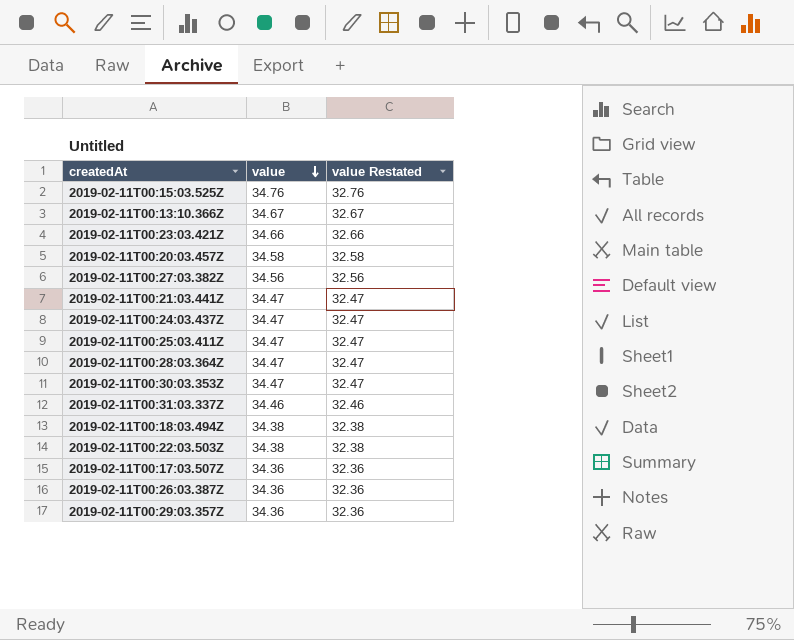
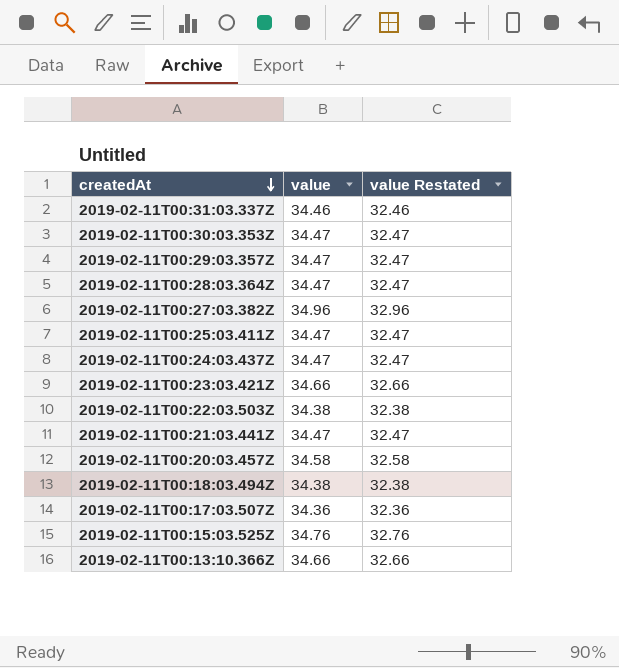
row order: value descending -> createdAt descending
row 2019-02-11T00:26:03.387Z: 34.36 | 32.36 -> none
2019-02-11T00:29:03.357Z | value: 34.36 -> 34.47
2019-02-11T00:29:03.357Z | value Restated: 32.36 -> 32.47
2019-02-11T00:27:03.382Z | value: 34.56 -> 34.96
2019-02-11T00:27:03.382Z | value Restated: 32.56 -> 32.96
2019-02-11T00:13:10.366Z | value: 34.67 -> 34.66
2019-02-11T00:13:10.366Z | value Restated: 32.67 -> 32.66

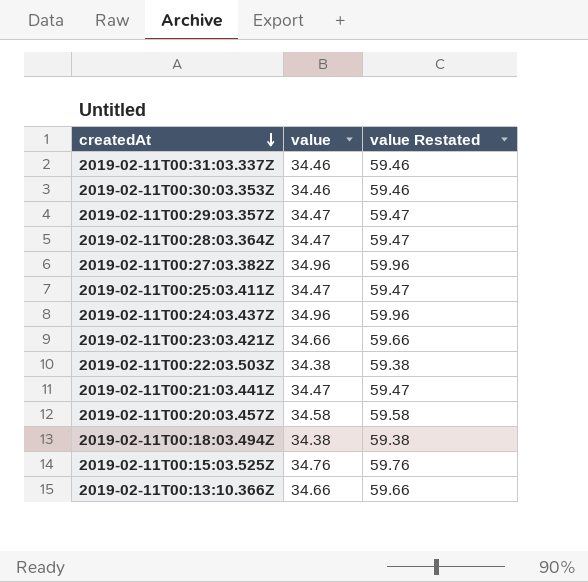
column value Restated | formula: [value] - 2 -> [value] + 25
row 2019-02-11T00:17:03.507Z: 34.36 | 32.36 -> none
2019-02-11T00:30:03.353Z | value: 34.47 -> 34.46
2019-02-11T00:24:03.437Z | value: 34.47 -> 34.96

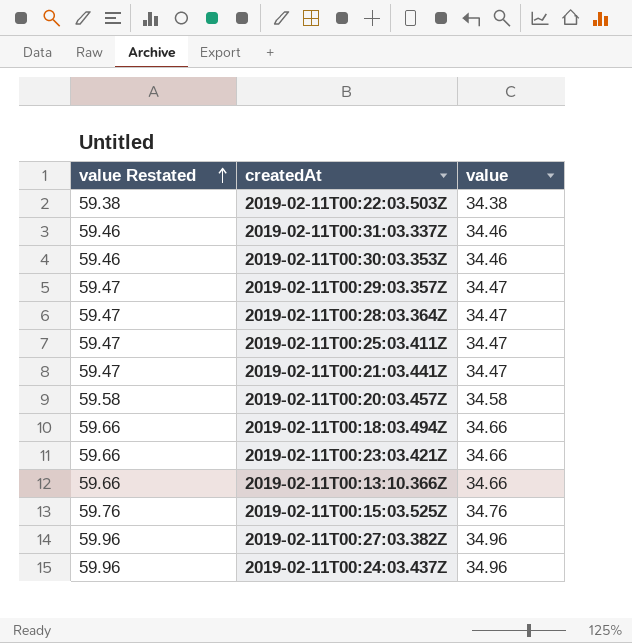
row order: createdAt descending -> value Restated ascending
column value Restated | position: 3 -> 1
2019-02-11T00:18:03.494Z | value Restated: 59.38 -> 59.66
2019-02-11T00:18:03.494Z | value: 34.38 -> 34.66

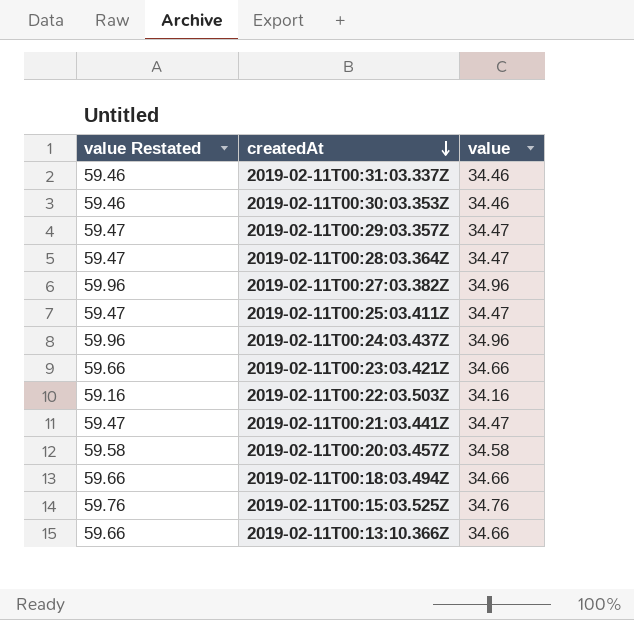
row order: value Restated ascending -> createdAt descending
2019-02-11T00:22:03.503Z | value Restated: 59.38 -> 59.16
2019-02-11T00:22:03.503Z | value: 34.38 -> 34.16

